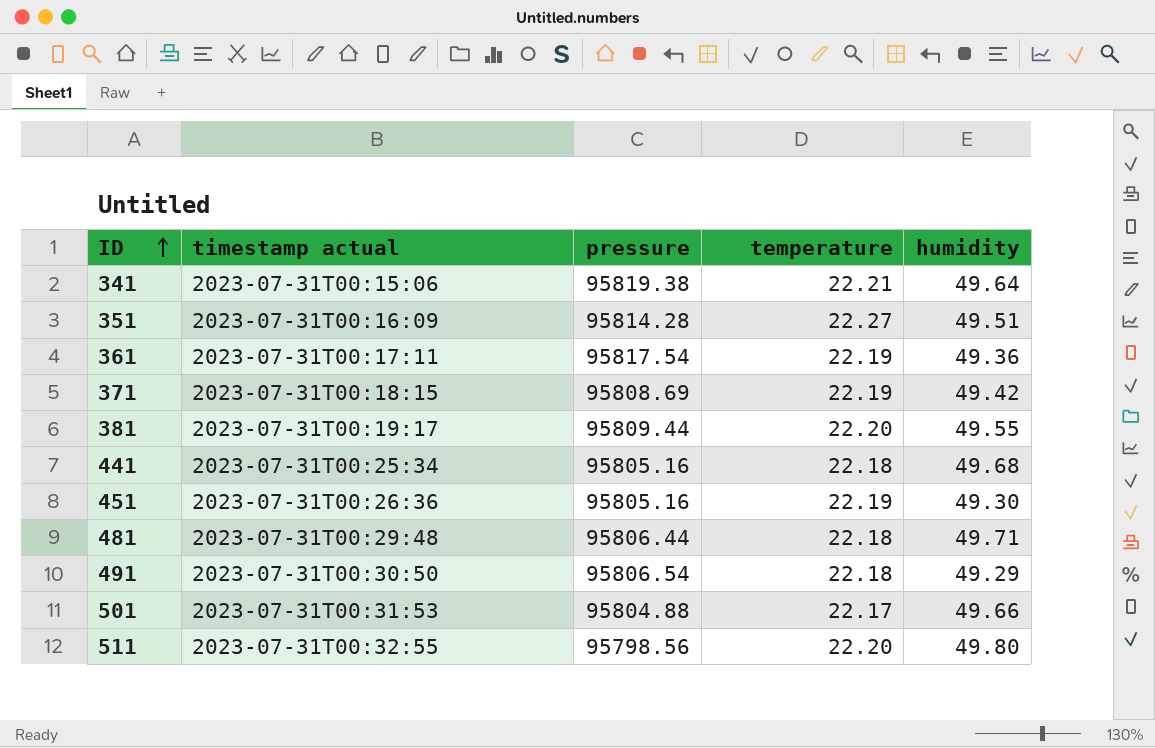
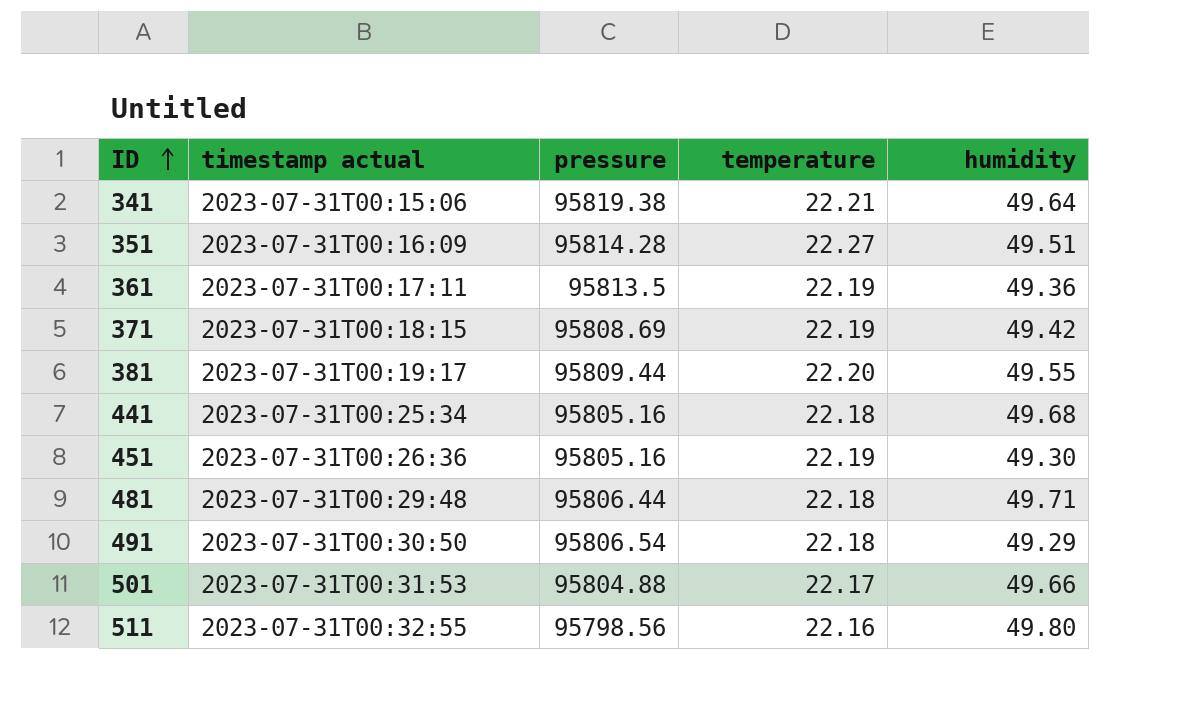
361 | pressure: 95817.54 -> 95813.5
511 | temperature: 22.20 -> 22.16

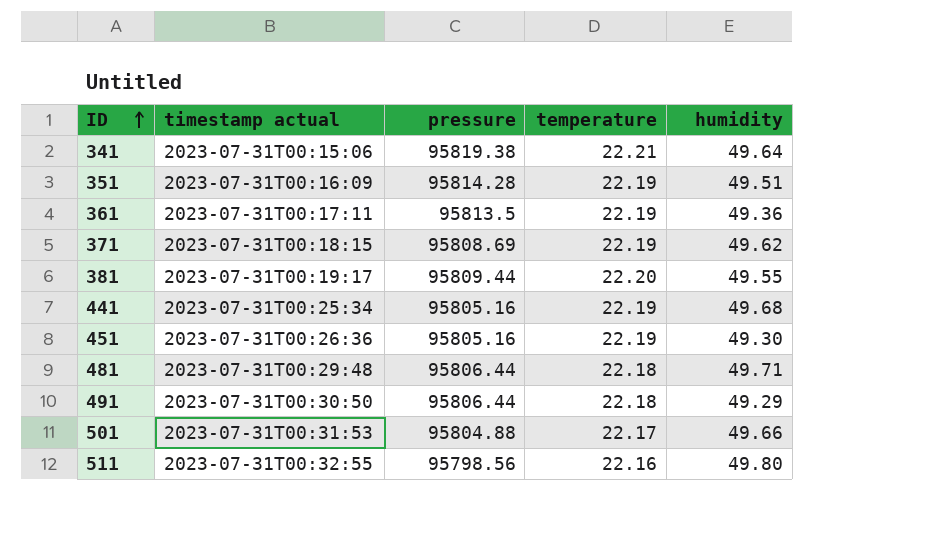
351 | temperature: 22.27 -> 22.19
371 | humidity: 49.42 -> 49.62
441 | temperature: 22.18 -> 22.19
491 | pressure: 95806.54 -> 95806.44

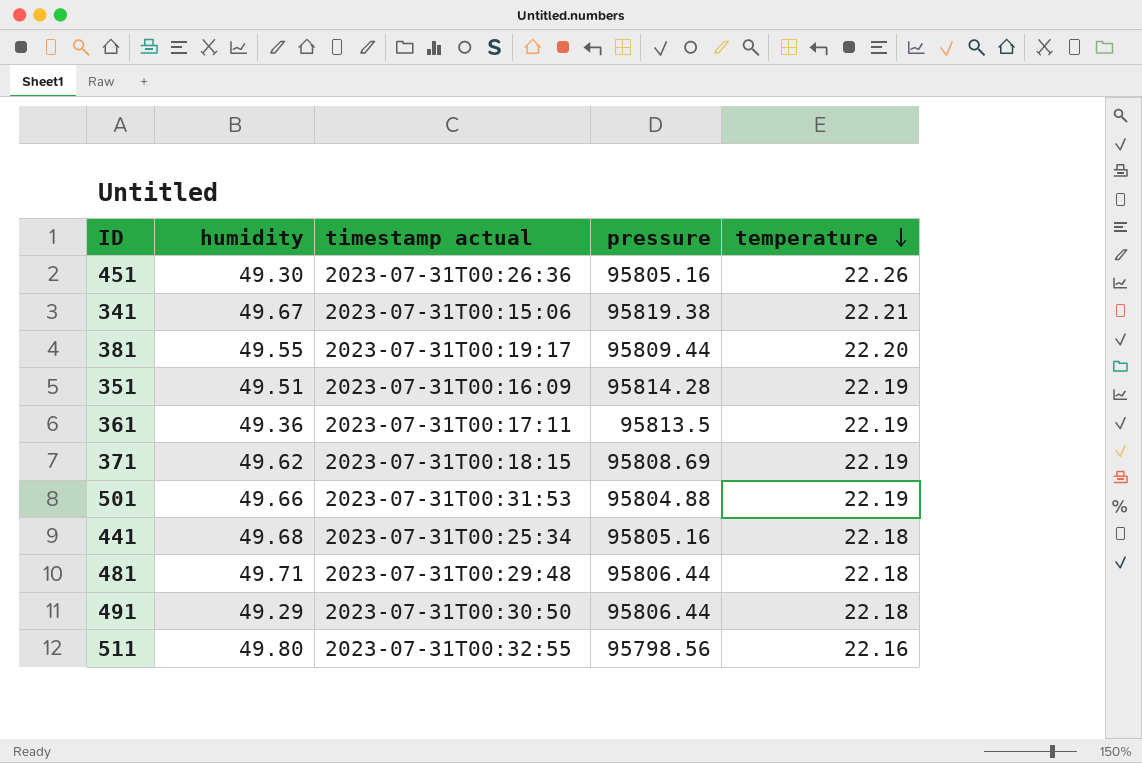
row order: ID ascending -> temperature descending
column humidity | position: 5 -> 2
451 | temperature: 22.19 -> 22.26
341 | humidity: 49.64 -> 49.67
501 | temperature: 22.17 -> 22.19
441 | temperature: 22.19 -> 22.18

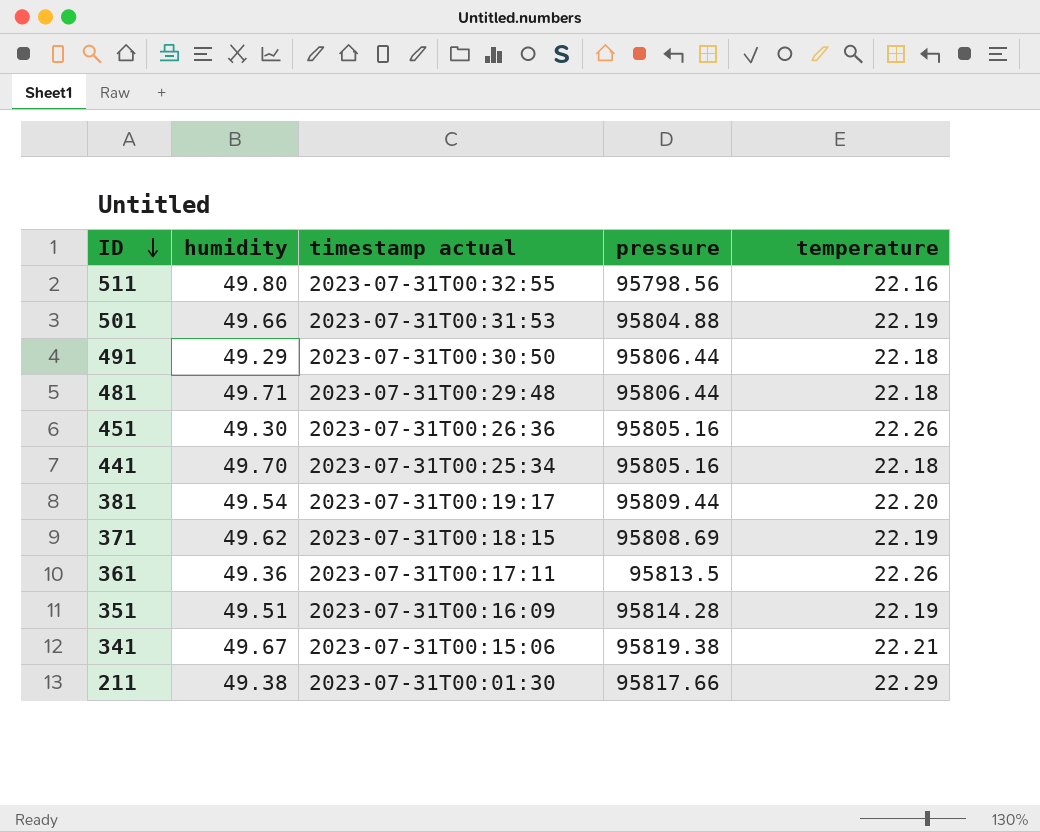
row order: temperature descending -> ID descending
441 | humidity: 49.68 -> 49.70
381 | humidity: 49.55 -> 49.54
361 | temperature: 22.19 -> 22.26
row 211: none -> 49.38 | 2023-07-31T00:01:30 | 95817.66 | 22.29

